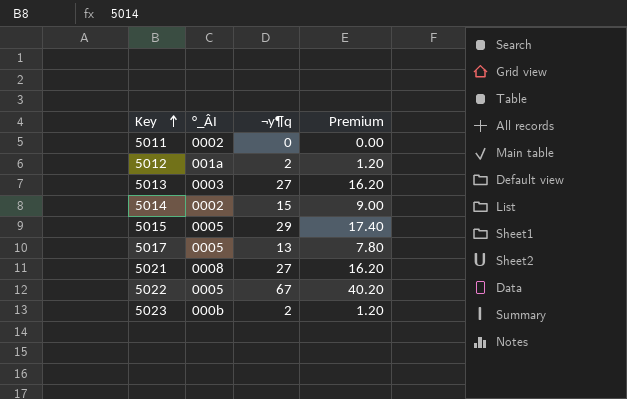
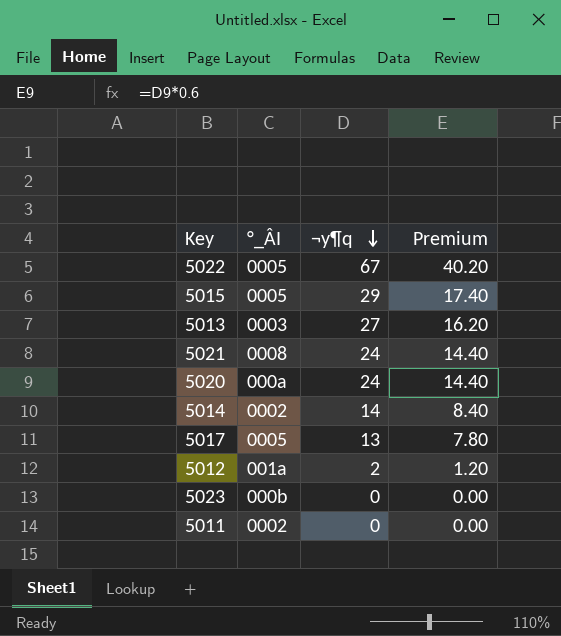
row order: Key ascending -> ¬y¶q descending
5021 | ¬y¶q: 27 -> 24
5021 | Premium: 16.20 -> 14.40
row 5020: none -> 000a | 24 | 14.40
5014 | ¬y¶q: 15 -> 14
5014 | Premium: 9.00 -> 8.40
5023 | ¬y¶q: 2 -> 0
5023 | Premium: 1.20 -> 0.00

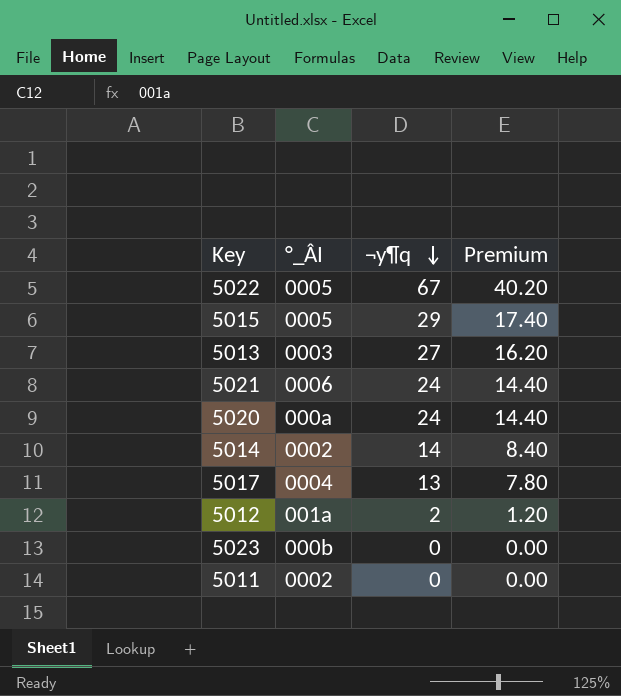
5021 | °_ÂI: 0008 -> 0006
5017 | °_ÂI: 0005 -> 0004

